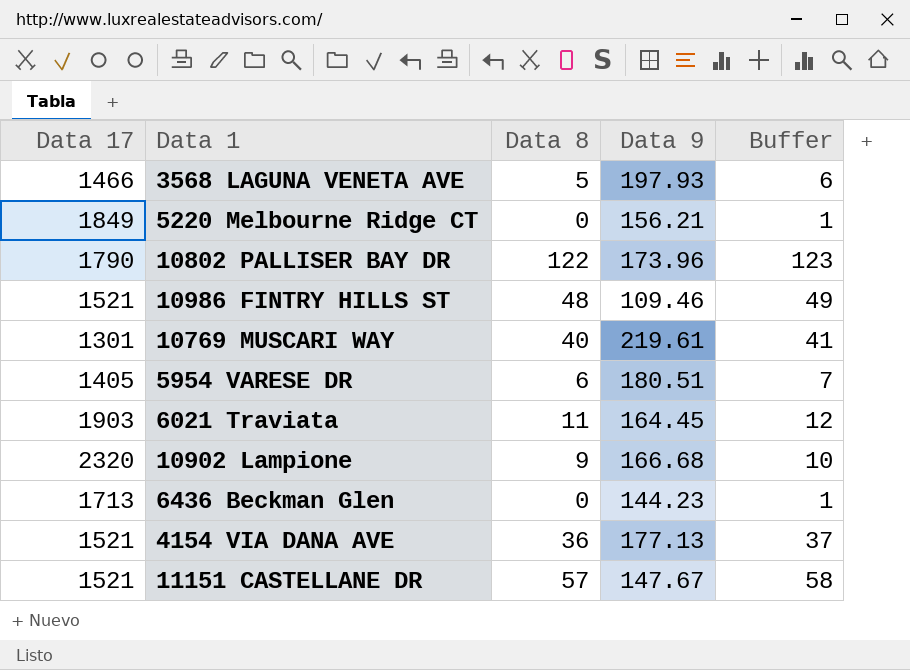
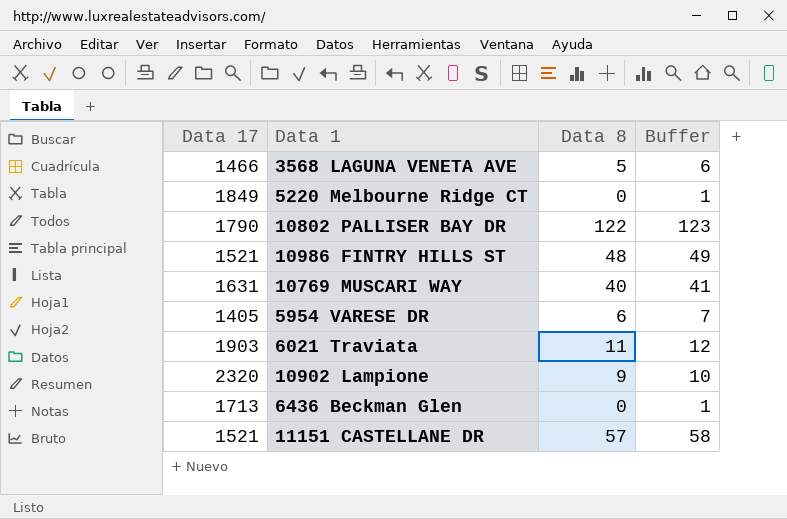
column Data 9 | position: 4 -> none
row 4154 VIA DANA AVE: 1521 | 36 | 177.13 | 37 -> none
10769 MUSCARI WAY | Data 17: 1301 -> 1631

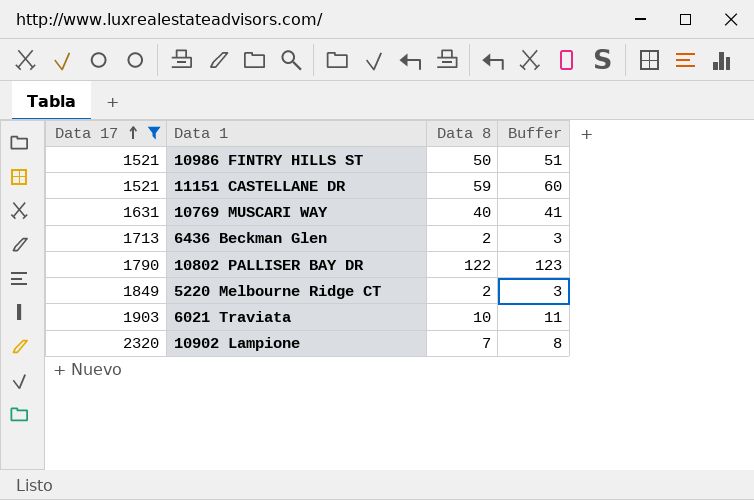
filter: none -> Data 17 >= 1521
row order: none -> Data 17 ascending
10986 FINTRY HILLS ST | Data 8: 48 -> 50
10986 FINTRY HILLS ST | Buffer: 49 -> 51
11151 CASTELLANE DR | Data 8: 57 -> 59
11151 CASTELLANE DR | Buffer: 58 -> 60
6436 Beckman Glen | Data 8: 0 -> 2
6436 Beckman Glen | Buffer: 1 -> 3
5220 Melbourne Ridge CT | Data 8: 0 -> 2
5220 Melbourne Ridge CT | Buffer: 1 -> 3
6021 Traviata | Data 8: 11 -> 10
6021 Traviata | Buffer: 12 -> 11
10902 Lampione | Data 8: 9 -> 7
10902 Lampione | Buffer: 10 -> 8

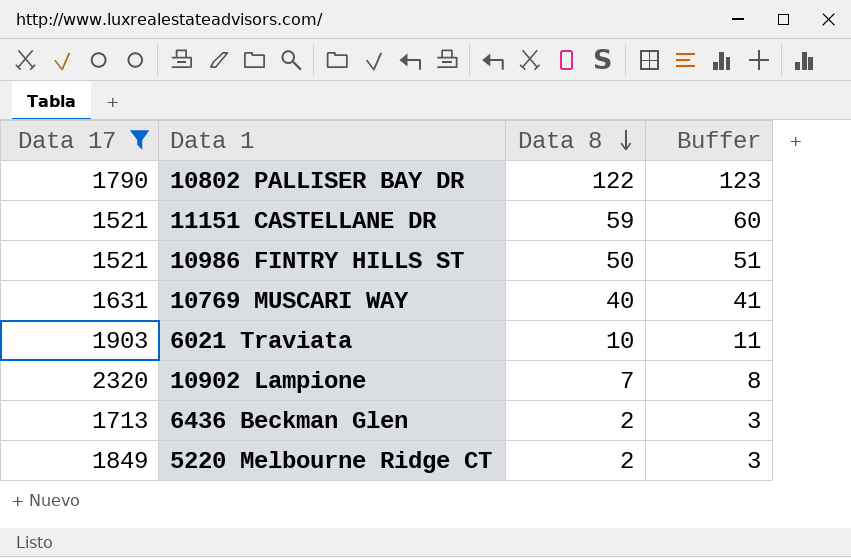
row order: Data 17 ascending -> Data 8 descending

